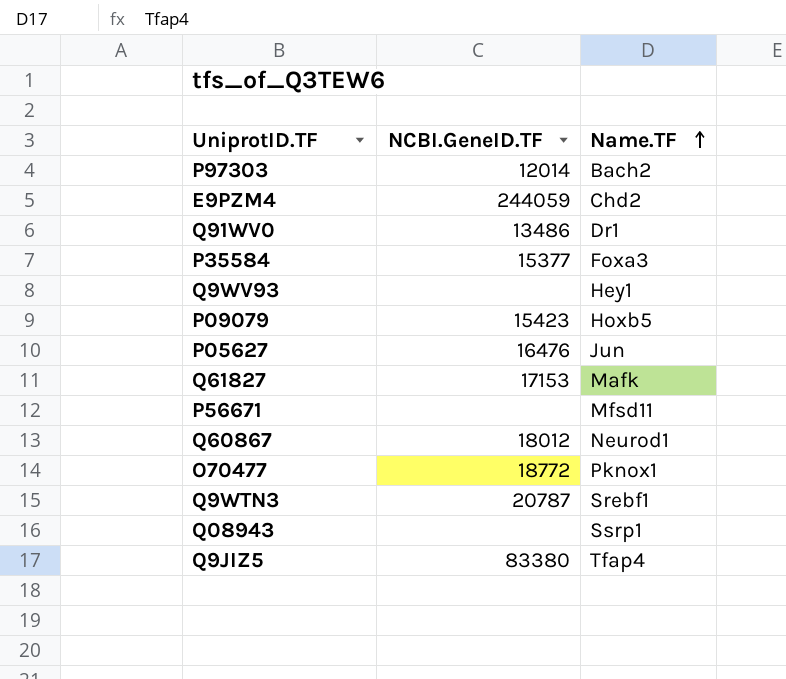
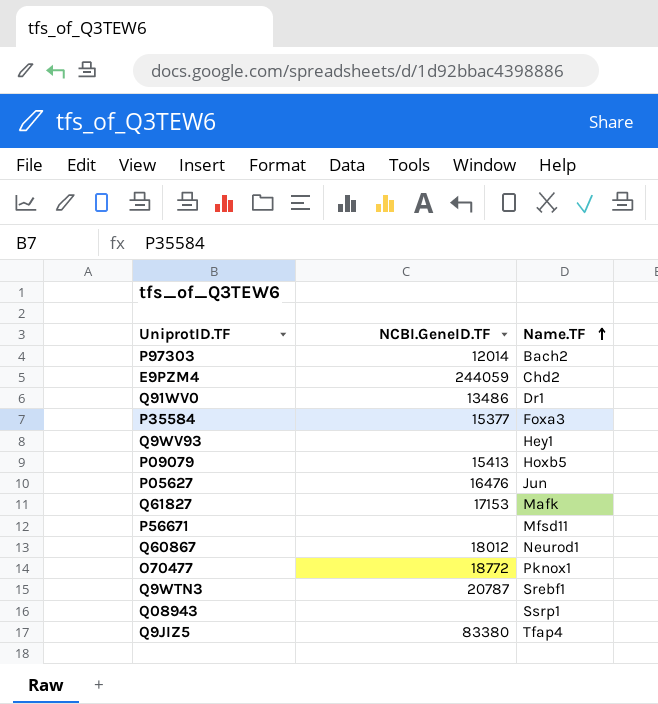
P09079 | NCBI.GeneID.TF: 15423 -> 15413

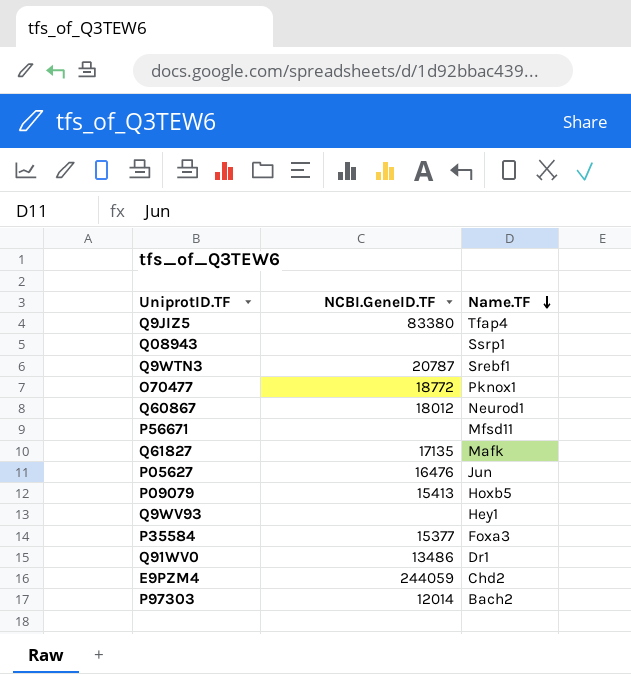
row order: Name.TF ascending -> Name.TF descending
Q61827 | NCBI.GeneID.TF: 17153 -> 17135

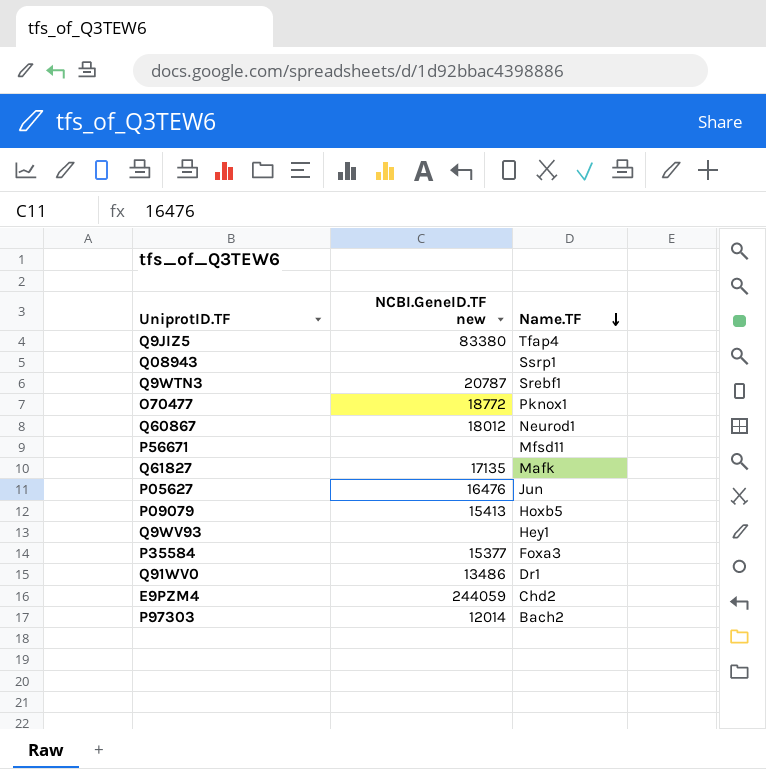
column name: NCBI.GeneID.TF -> NCBI.GeneID.TF new

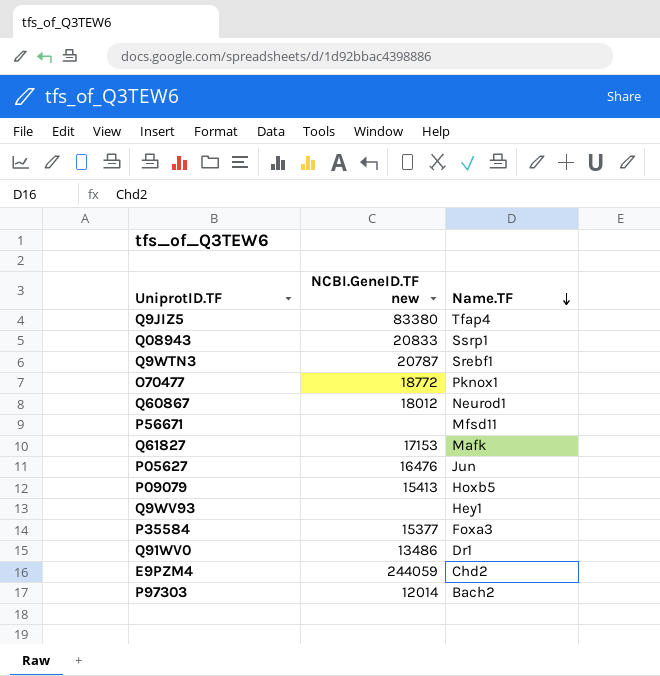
Q08943 | NCBI.GeneID.TF new: none -> 20833
Q61827 | NCBI.GeneID.TF new: 17135 -> 17153

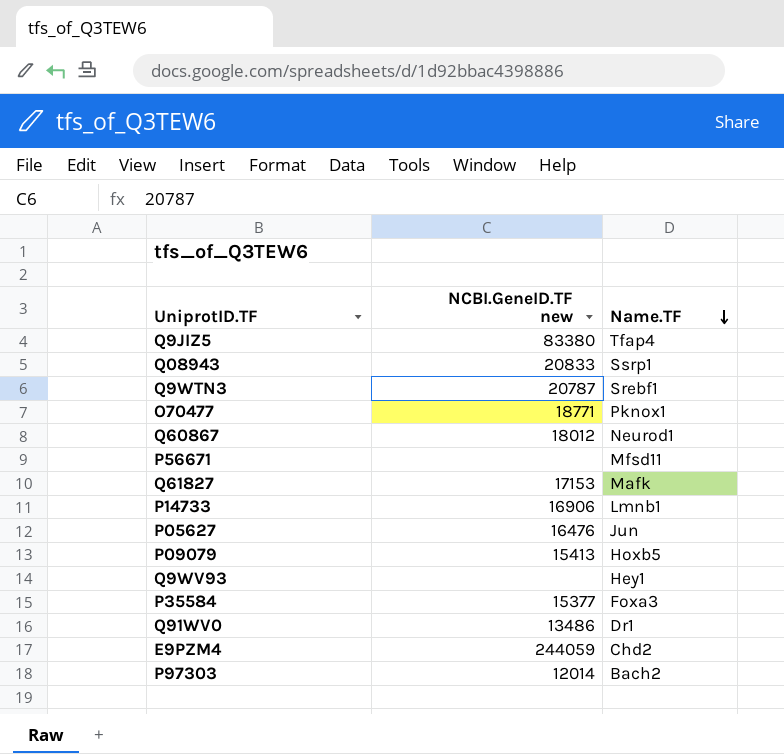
O70477 | NCBI.GeneID.TF new: 18772 -> 18771
row P14733: none -> 16906 | Lmnb1

